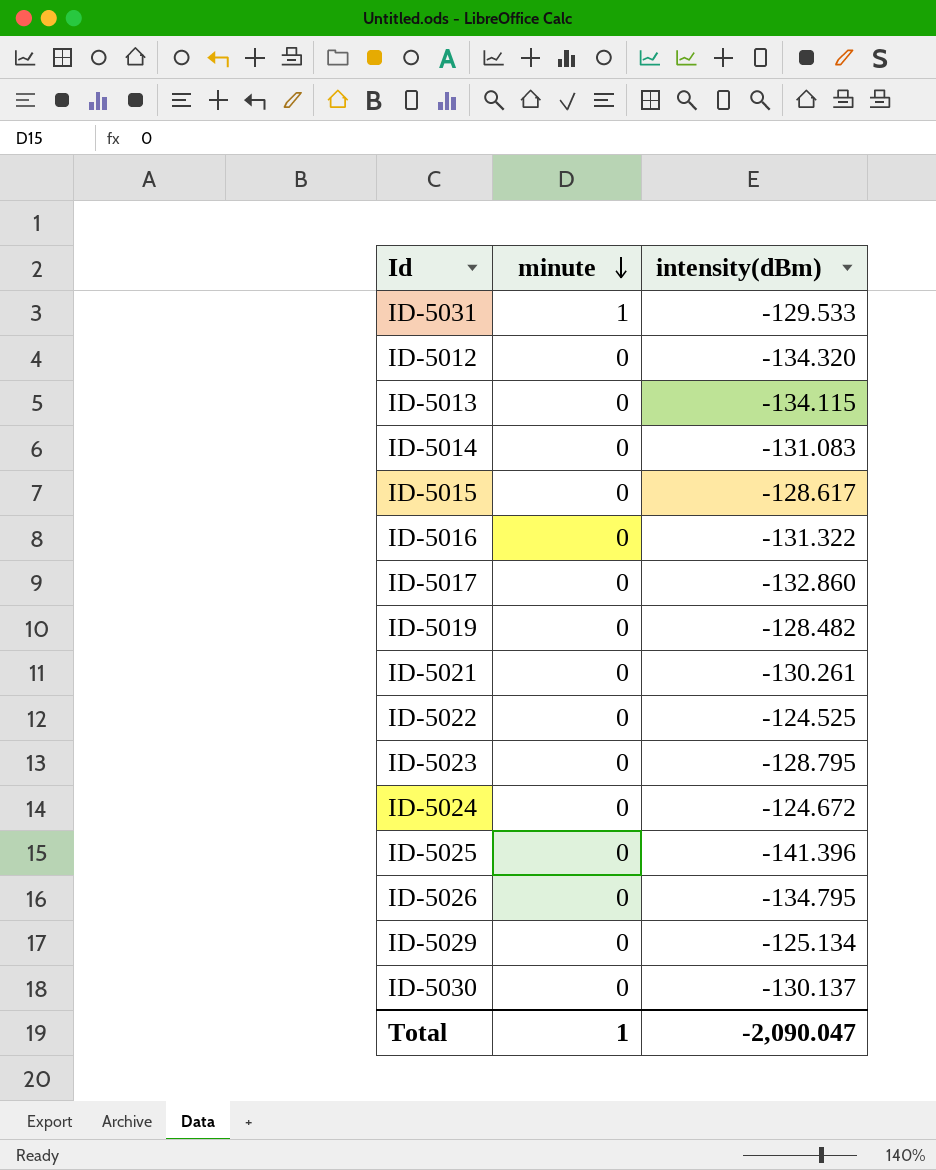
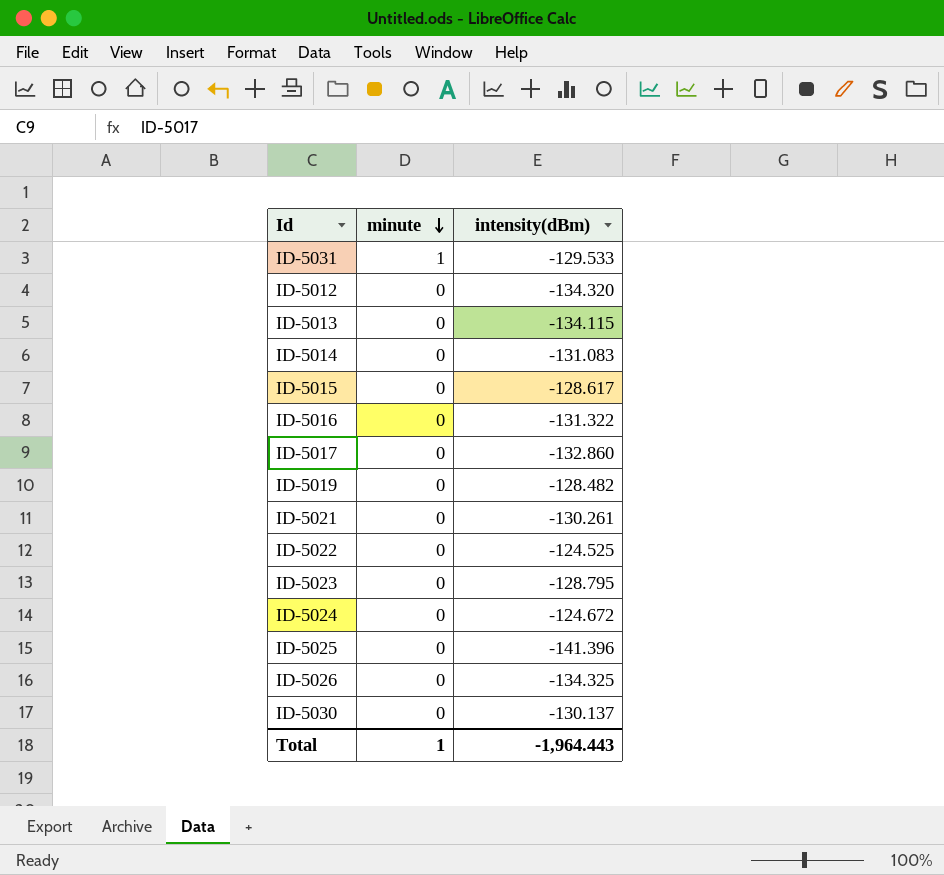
row ID-5029: 0 | -125.134 -> none
ID-5026 | intensity(dBm): -134.795 -> -134.325
Total | intensity(dBm): -2,090.047 -> -1,964.443

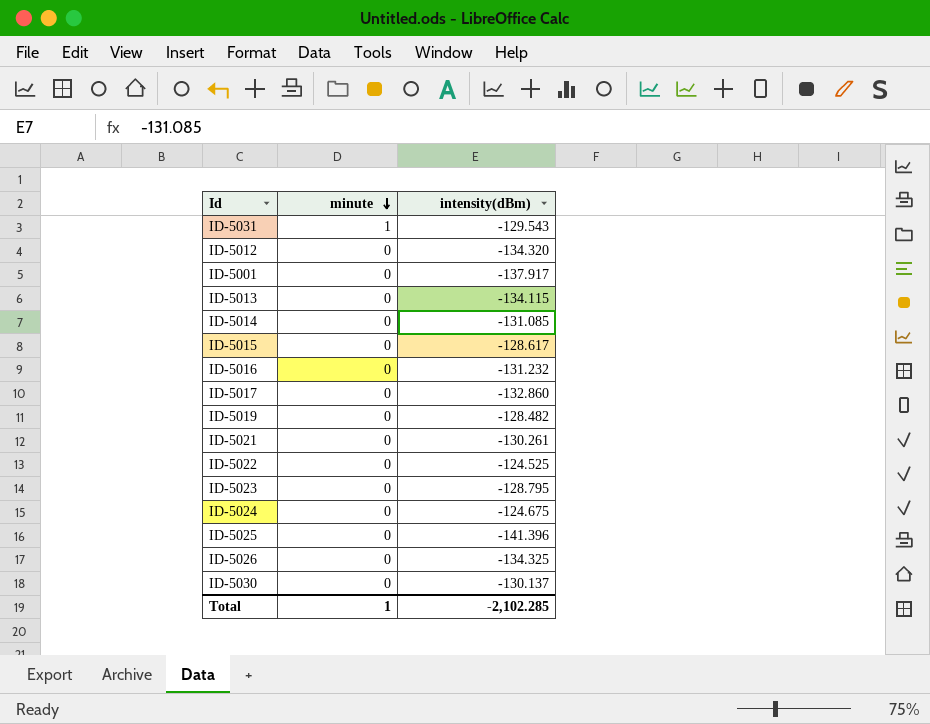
ID-5031 | intensity(dBm): -129.533 -> -129.543
row ID-5001: none -> 0 | -137.917
ID-5014 | intensity(dBm): -131.083 -> -131.085
ID-5016 | intensity(dBm): -131.322 -> -131.232
ID-5024 | intensity(dBm): -124.672 -> -124.675
Total | intensity(dBm): -1,964.443 -> -2,102.285

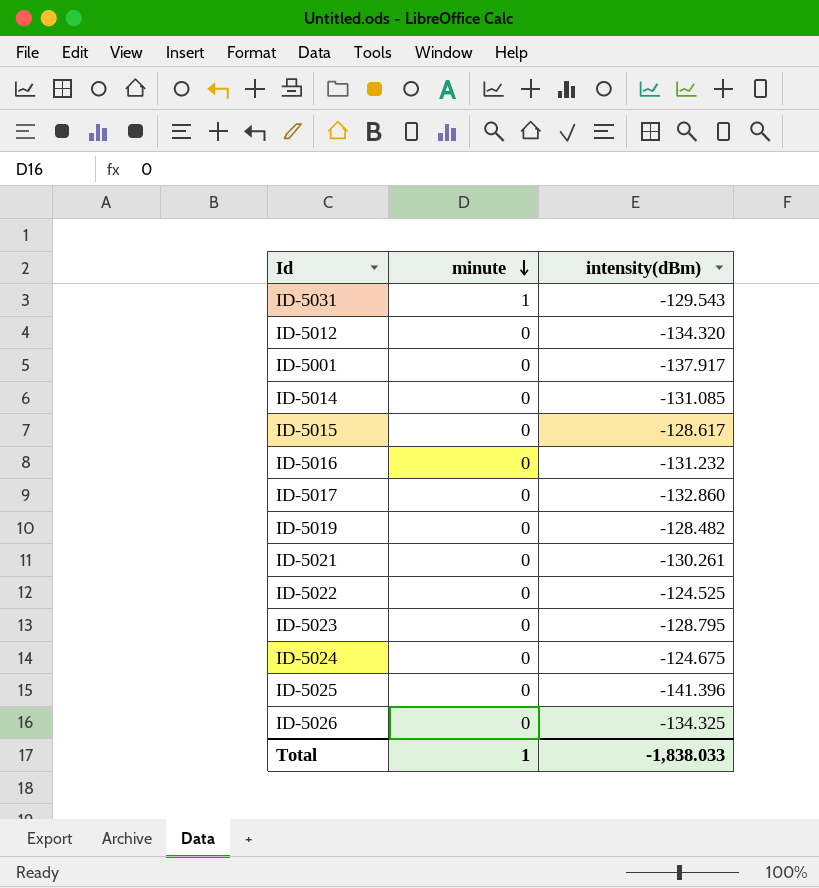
row ID-5013: 0 | -134.115 -> none
row ID-5030: 0 | -130.137 -> none
Total | intensity(dBm): -2,102.285 -> -1,838.033

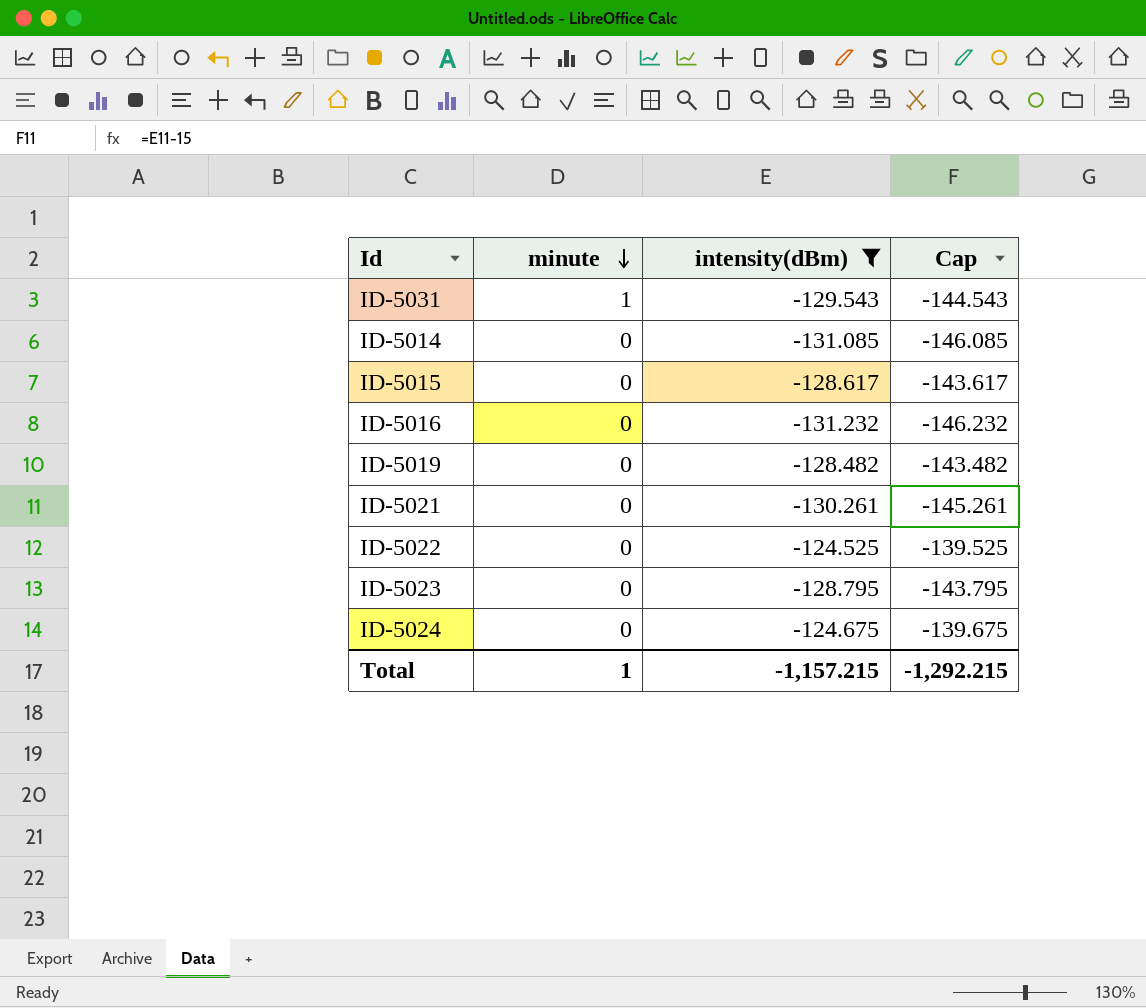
filter: none -> intensity(dBm) >= -131.232
column Cap | formula: none -> [intensity(dBm)] - 15
Total | intensity(dBm): -1,838.033 -> -1,157.215

